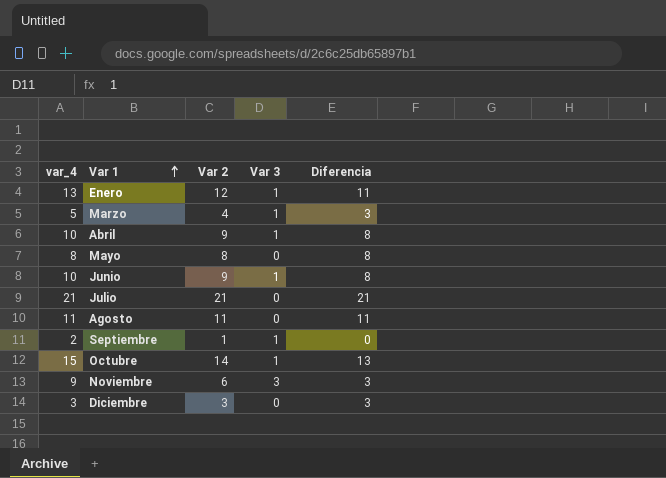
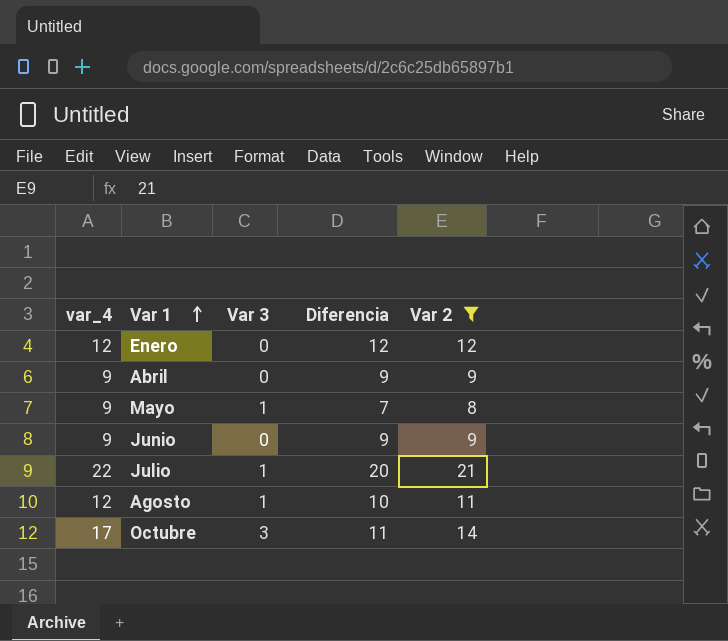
filter: none -> Var 2 >= 8
column Var 2 | position: 3 -> 5
Enero | var_4: 13 -> 12
Enero | Var 3: 1 -> 0
Enero | Diferencia: 11 -> 12
Abril | var_4: 10 -> 9
Abril | Var 3: 1 -> 0
Abril | Diferencia: 8 -> 9
Mayo | var_4: 8 -> 9
Mayo | Var 3: 0 -> 1
Mayo | Diferencia: 8 -> 7
Junio | var_4: 10 -> 9
Junio | Var 3: 1 -> 0
Junio | Diferencia: 8 -> 9
Julio | var_4: 21 -> 22
Julio | Var 3: 0 -> 1
Julio | Diferencia: 21 -> 20
Agosto | var_4: 11 -> 12
Agosto | Var 3: 0 -> 1
Agosto | Diferencia: 11 -> 10
Octubre | var_4: 15 -> 17
Octubre | Var 3: 1 -> 3
Octubre | Diferencia: 13 -> 11

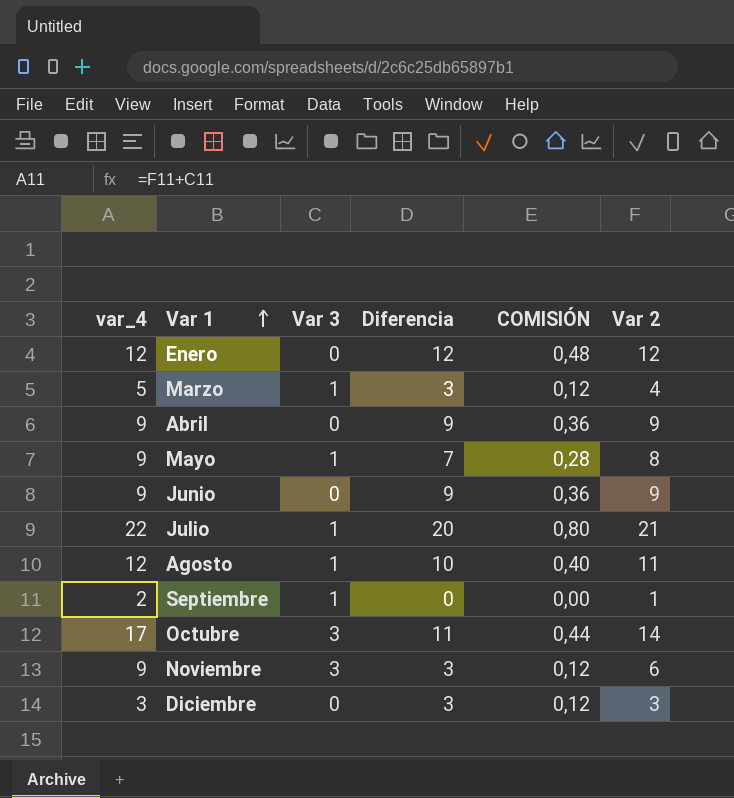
filter: Var 2 >= 8 -> none
column COMISIÓN | formula: none -> [Diferencia] * 0,04

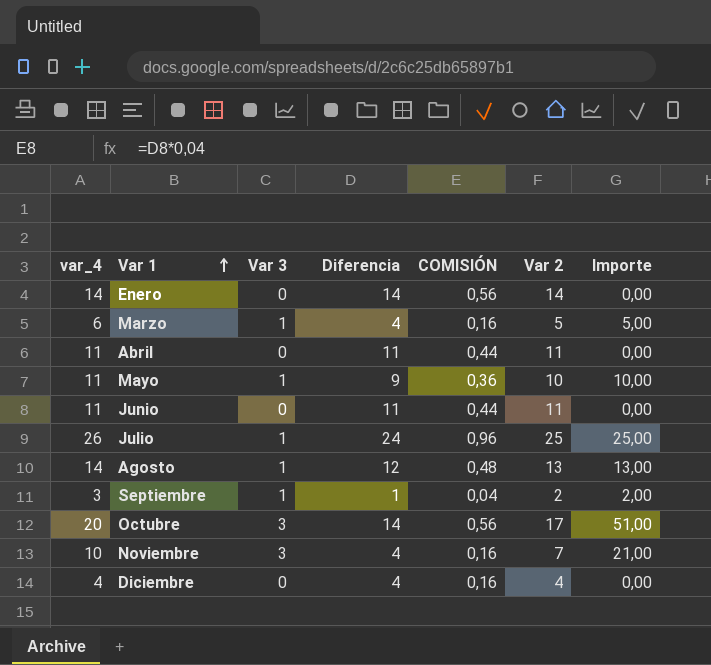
column Importe | formula: none -> [Var 3] * [Var 2]
Enero | var_4: 12 -> 14
Enero | Diferencia: 12 -> 14
Enero | COMISIÓN: 0,48 -> 0,56
Enero | Var 2: 12 -> 14
Marzo | var_4: 5 -> 6
Marzo | Diferencia: 3 -> 4
Marzo | COMISIÓN: 0,12 -> 0,16
Marzo | Var 2: 4 -> 5
Abril | var_4: 9 -> 11
Abril | Diferencia: 9 -> 11
Abril | COMISIÓN: 0,36 -> 0,44
Abril | Var 2: 9 -> 11
Mayo | var_4: 9 -> 11
Mayo | Diferencia: 7 -> 9
Mayo | COMISIÓN: 0,28 -> 0,36
Mayo | Var 2: 8 -> 10
Junio | var_4: 9 -> 11
Junio | Diferencia: 9 -> 11
Junio | COMISIÓN: 0,36 -> 0,44
Junio | Var 2: 9 -> 11
Julio | var_4: 22 -> 26
Julio | Diferencia: 20 -> 24
Julio | COMISIÓN: 0,80 -> 0,96
Julio | Var 2: 21 -> 25
Agosto | var_4: 12 -> 14
Agosto | Diferencia: 10 -> 12
Agosto | COMISIÓN: 0,40 -> 0,48
Agosto | Var 2: 11 -> 13
Septiembre | var_4: 2 -> 3
Septiembre | Diferencia: 0 -> 1
Septiembre | COMISIÓN: 0,00 -> 0,04
Septiembre | Var 2: 1 -> 2
Octubre | var_4: 17 -> 20
Octubre | Diferencia: 11 -> 14
Octubre | COMISIÓN: 0,44 -> 0,56
Octubre | Var 2: 14 -> 17
Noviembre | var_4: 9 -> 10
Noviembre | Diferencia: 3 -> 4
Noviembre | COMISIÓN: 0,12 -> 0,16
Noviembre | Var 2: 6 -> 7
Diciembre | var_4: 3 -> 4
Diciembre | Diferencia: 3 -> 4
Diciembre | COMISIÓN: 0,12 -> 0,16
Diciembre | Var 2: 3 -> 4

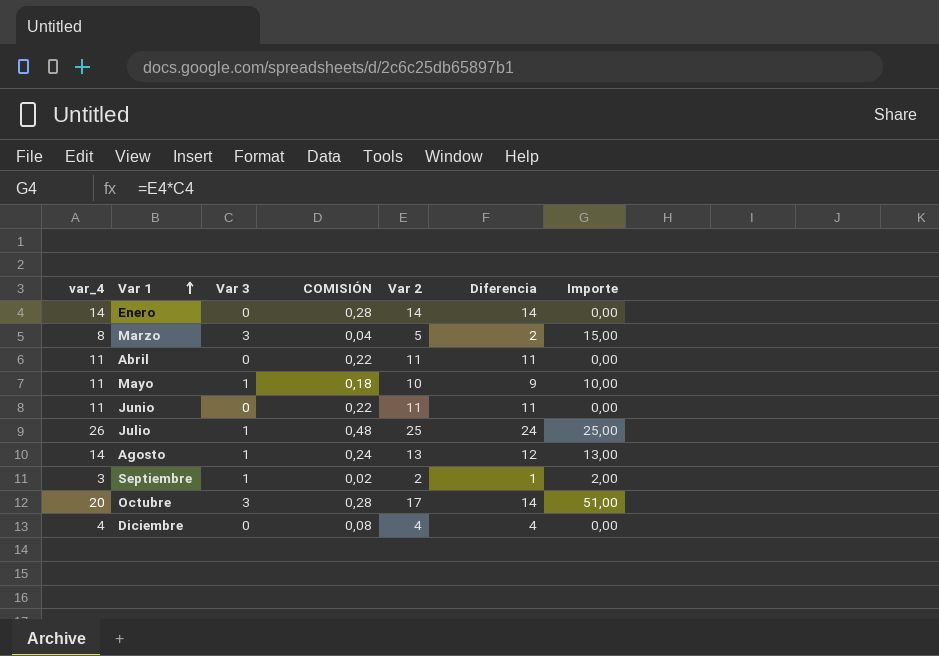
column COMISIÓN | formula: [Diferencia] * 0,04 -> [Diferencia] * 0,02
column Diferencia | position: 4 -> 6
row Noviembre: 10 | 3 | 4 | 0,16 | 7 | 21,00 -> none
Marzo | var_4: 6 -> 8
Marzo | Var 3: 1 -> 3
Marzo | Diferencia: 4 -> 2
Marzo | Importe: 5,00 -> 15,00

